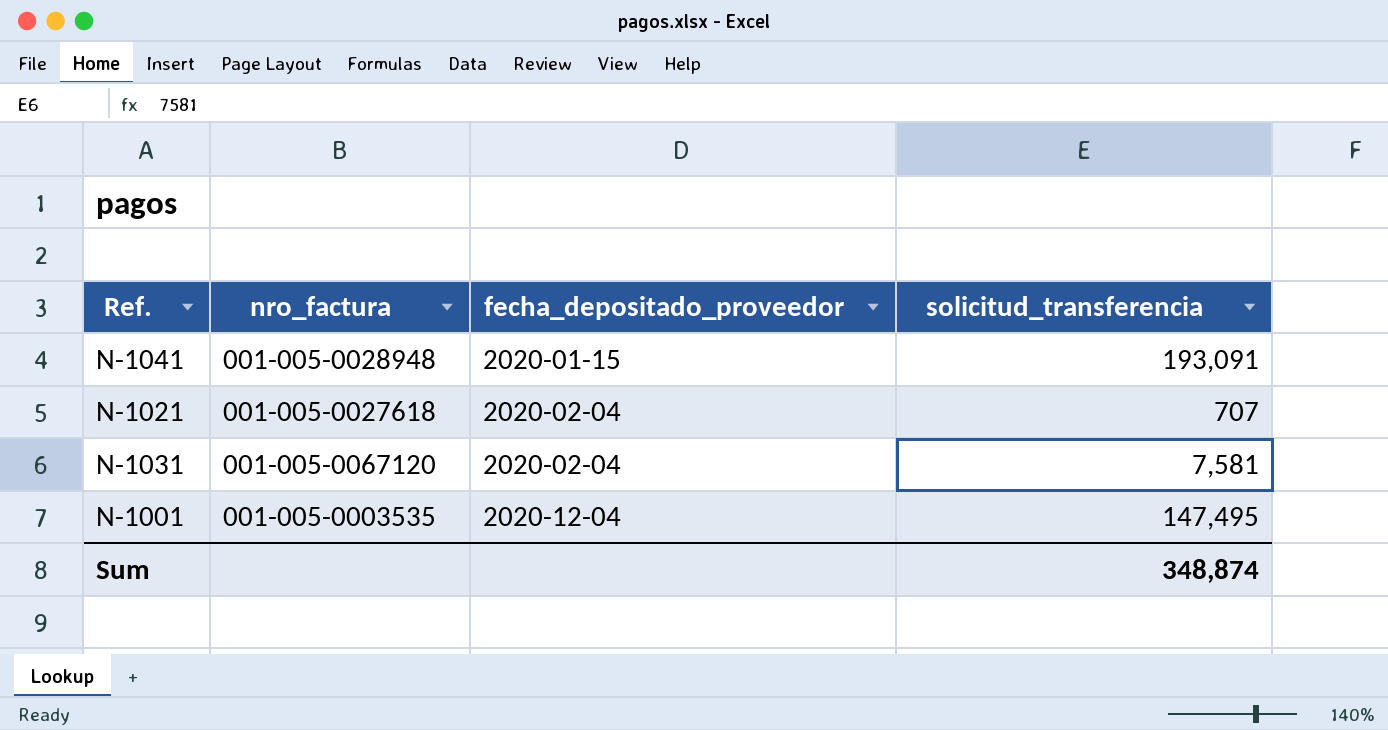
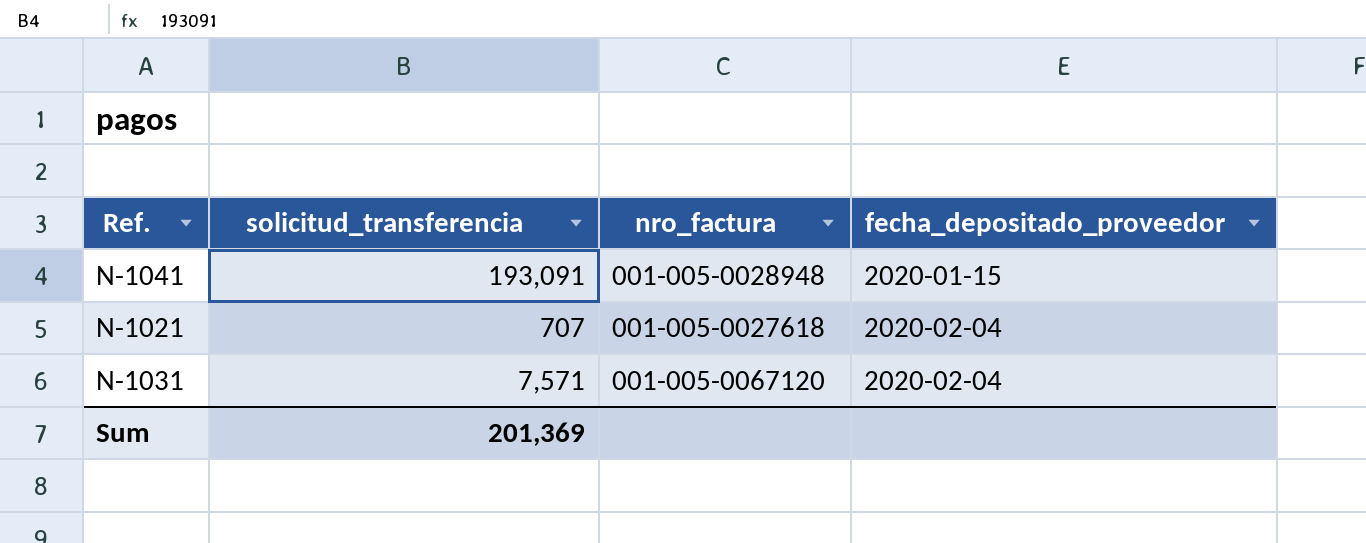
column solicitud_transferencia | position: 4 -> 2
row N-1001: 001-005-0003535 | 2020-12-04 | 147,495 -> none
N-1031 | solicitud_transferencia: 7,581 -> 7,571
Sum | solicitud_transferencia: 348,874 -> 201,369

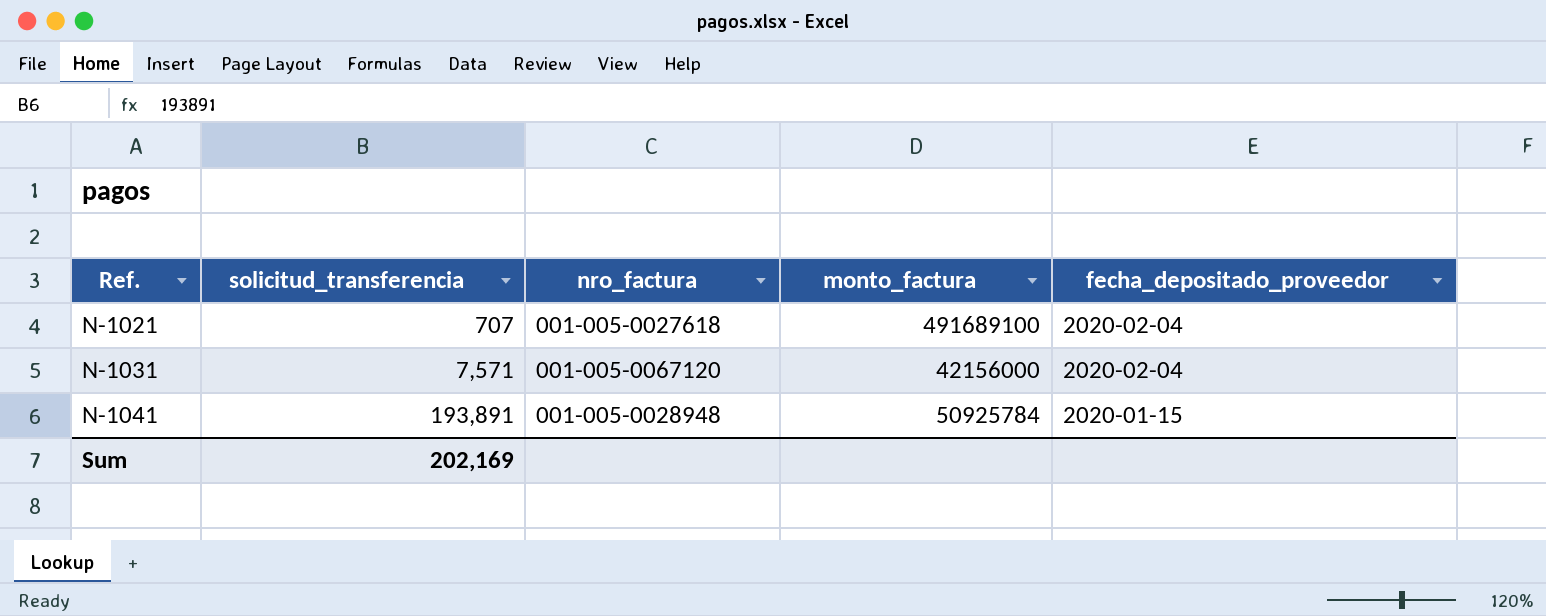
row order: fecha_depositado_proveedor ascending -> Ref. ascending
column monto_factura | position: none -> 4
N-1041 | solicitud_transferencia: 193,091 -> 193,891
Sum | solicitud_transferencia: 201,369 -> 202,169

